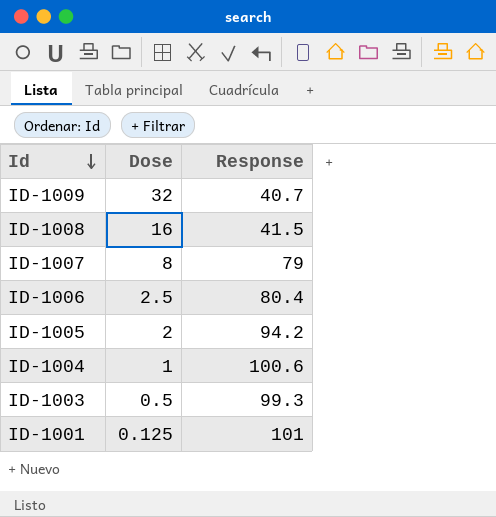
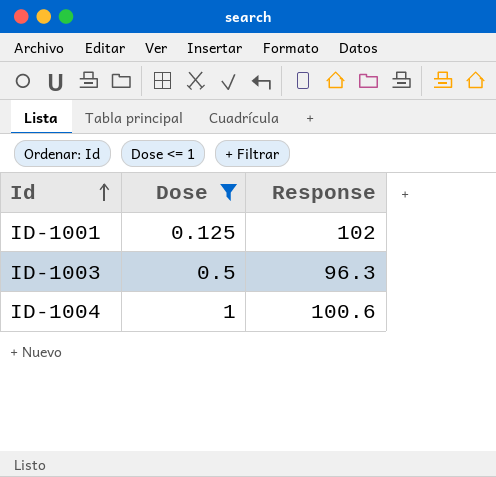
filter: none -> Dose <= 1
row order: Id descending -> Id ascending
ID-1001 | Response: 101 -> 102
ID-1003 | Response: 99.3 -> 96.3

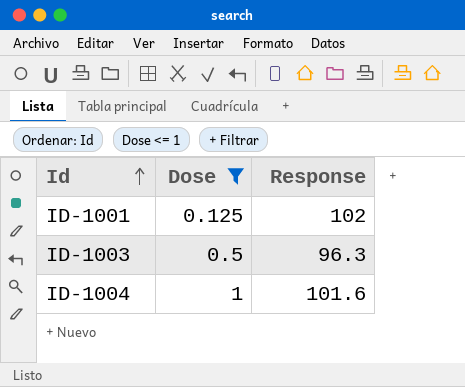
ID-1004 | Response: 100.6 -> 101.6

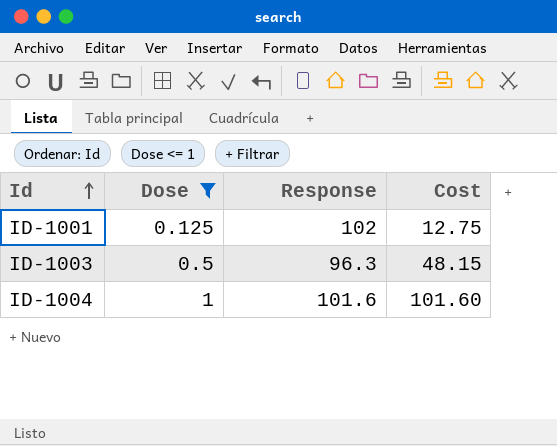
column Cost | formula: none -> [Dose] * [Response]

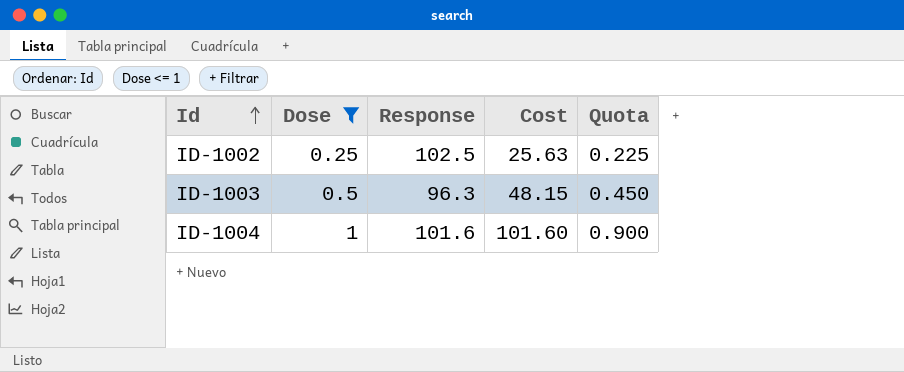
column Quota | formula: none -> [Dose] * 0.9
row ID-1001: 0.125 | 102 | 12.75 -> none
row ID-1002: none -> 0.25 | 102.5 | 25.63 | 0.225

